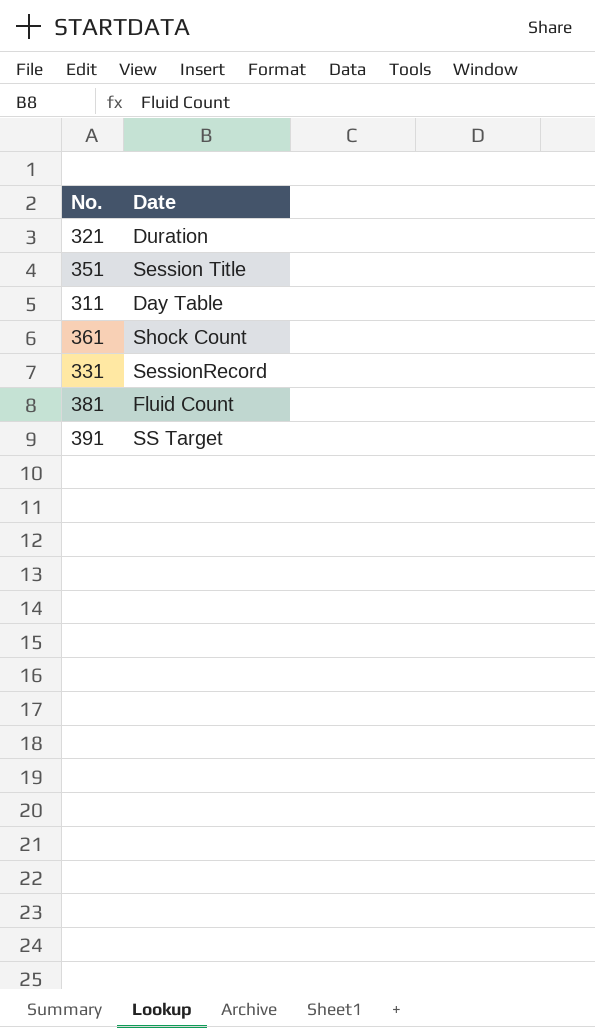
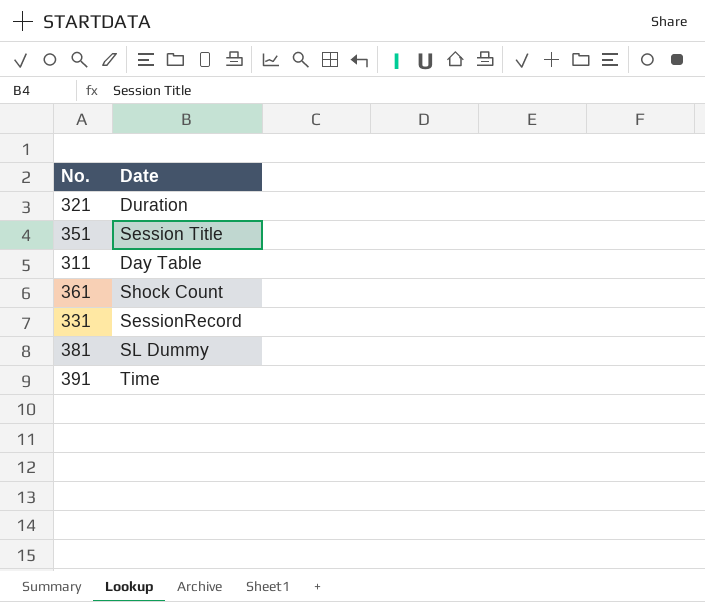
381 | Date: Fluid Count -> SL Dummy
391 | Date: SS Target -> Time

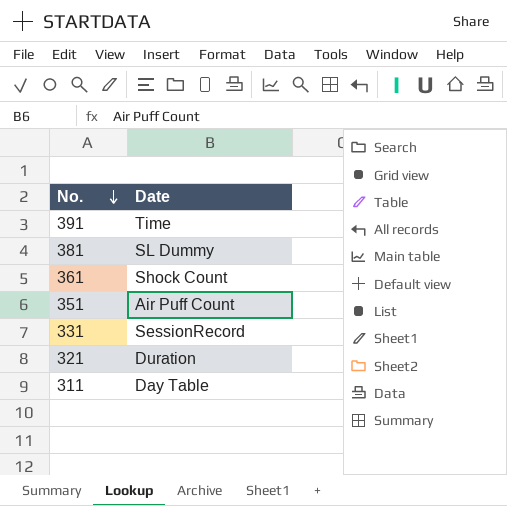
row order: none -> No. descending
351 | Date: Session Title -> Air Puff Count

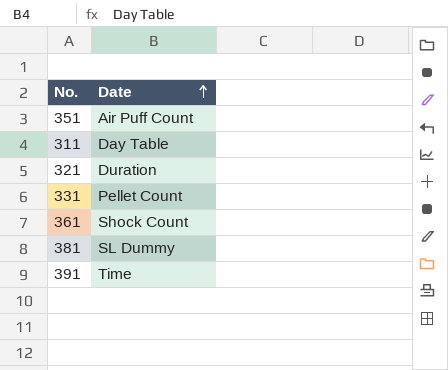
row order: No. descending -> Date ascending
331 | Date: SessionRecord -> Pellet Count

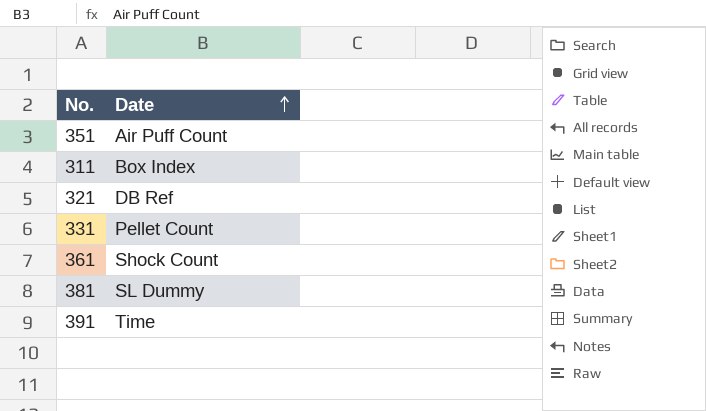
311 | Date: Day Table -> Box Index
321 | Date: Duration -> DB Ref

